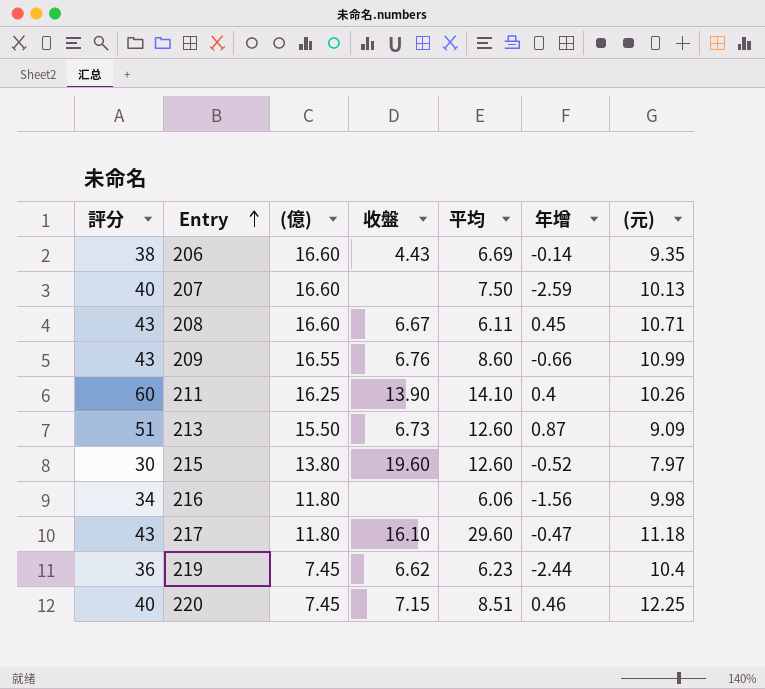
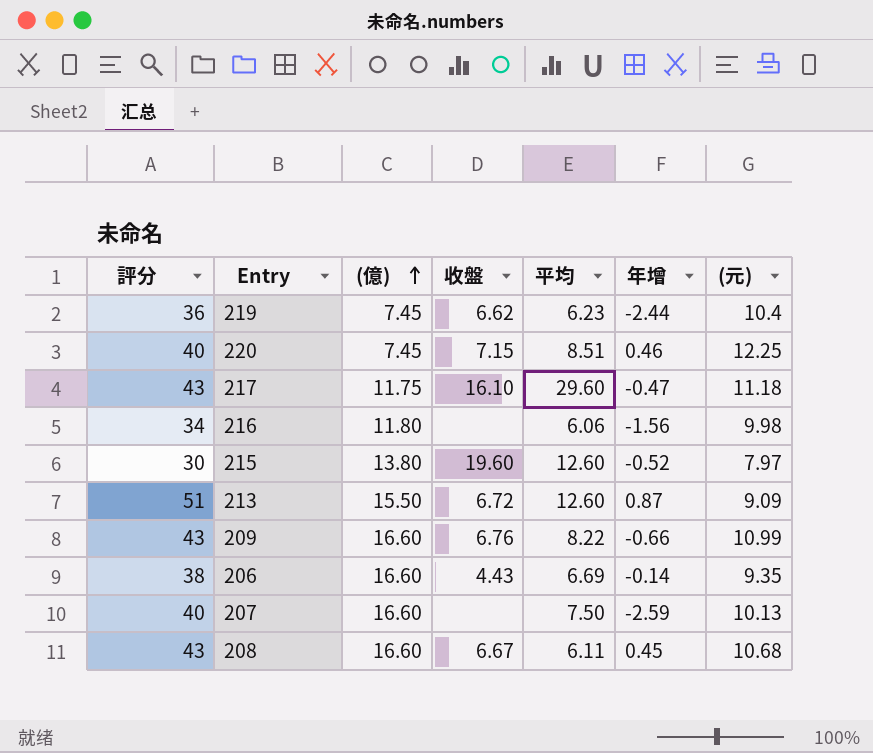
row order: Entry ascending -> (億) ascending
row 211: 60 | 16.25 | 13.90 | 14.10 | 0.4 | 10.26 -> none
217 | (億): 11.80 -> 11.75
213 | 收盤: 6.73 -> 6.72
209 | (億): 16.55 -> 16.60
209 | 平均: 8.60 -> 8.22
208 | (元): 10.71 -> 10.68

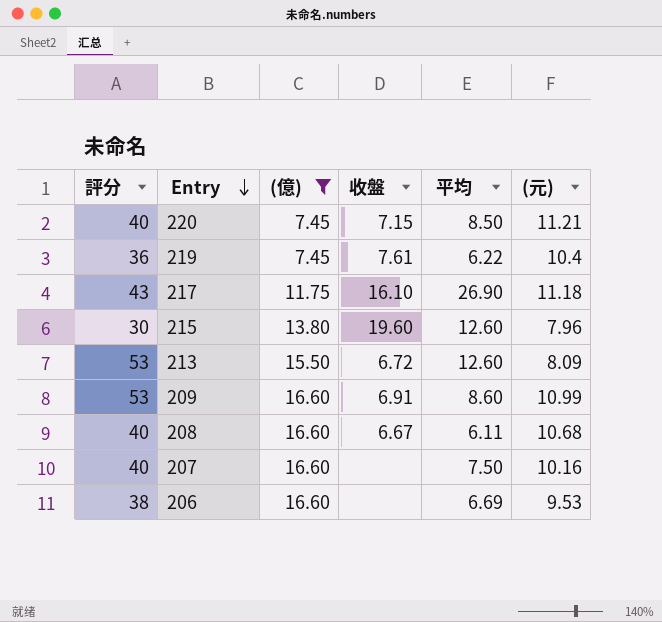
filter: none -> (億) != 11.80
row order: (億) ascending -> Entry descending
column 年增 | position: 6 -> none
220 | 平均: 8.51 -> 8.50
220 | (元): 12.25 -> 11.21
219 | 收盤: 6.62 -> 7.61
219 | 平均: 6.23 -> 6.22
217 | 平均: 29.60 -> 26.90
215 | (元): 7.97 -> 7.96
213 | 評分: 51 -> 53
213 | (元): 9.09 -> 8.09
209 | 評分: 43 -> 53
209 | 收盤: 6.76 -> 6.91
209 | 平均: 8.22 -> 8.60
208 | 評分: 43 -> 40
207 | (元): 10.13 -> 10.16
206 | 收盤: 4.43 -> none
206 | (元): 9.35 -> 9.53

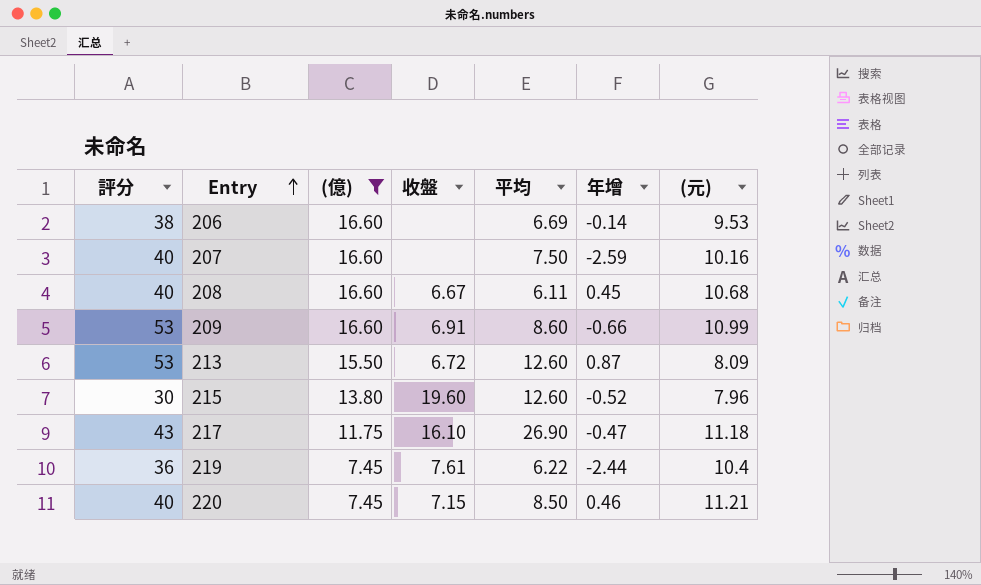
row order: Entry descending -> Entry ascending
column 年增 | position: none -> 6

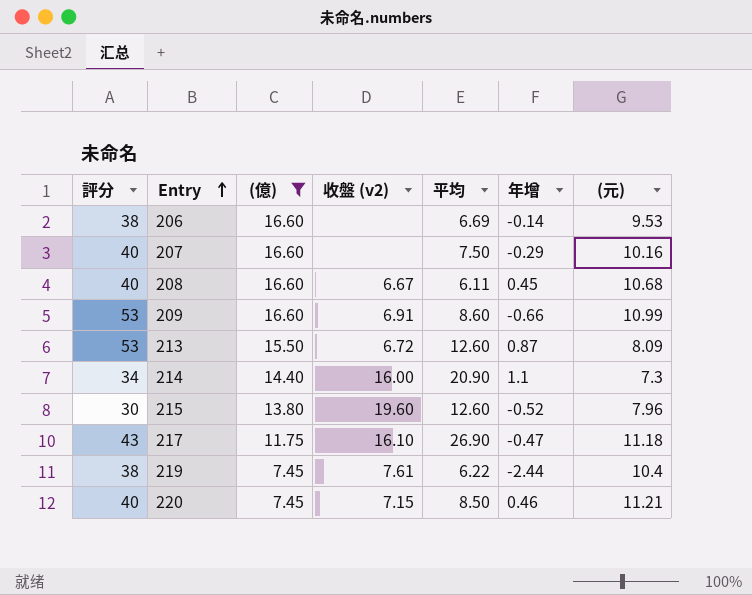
column name: 收盤 -> 收盤 (v2)
207 | 年增: -2.59 -> -0.29
row 214: none -> 34 | 14.40 | 16.00 | 20.90 | 1.1 | 7.3
219 | 評分: 36 -> 38

